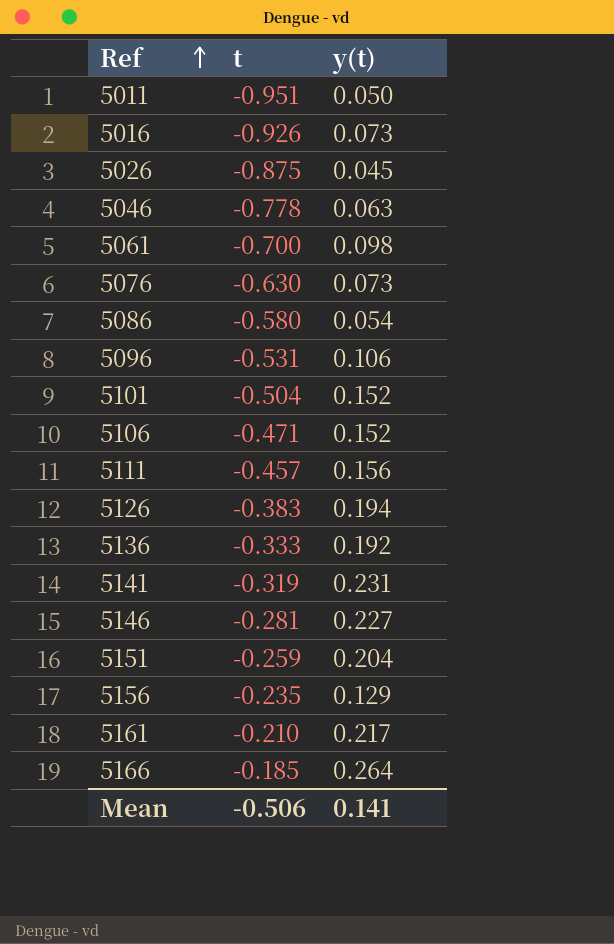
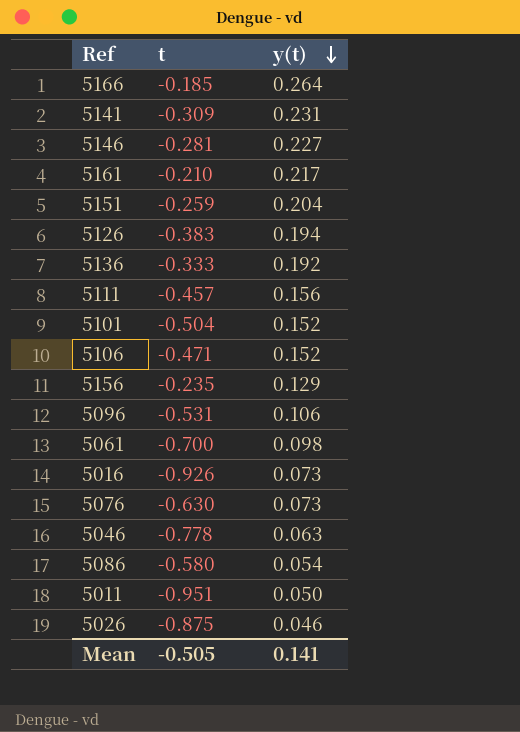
row order: Ref ascending -> y(t) descending
5141 | t: -0.319 -> -0.309
5026 | y(t): 0.045 -> 0.046
Mean | t: -0.506 -> -0.505

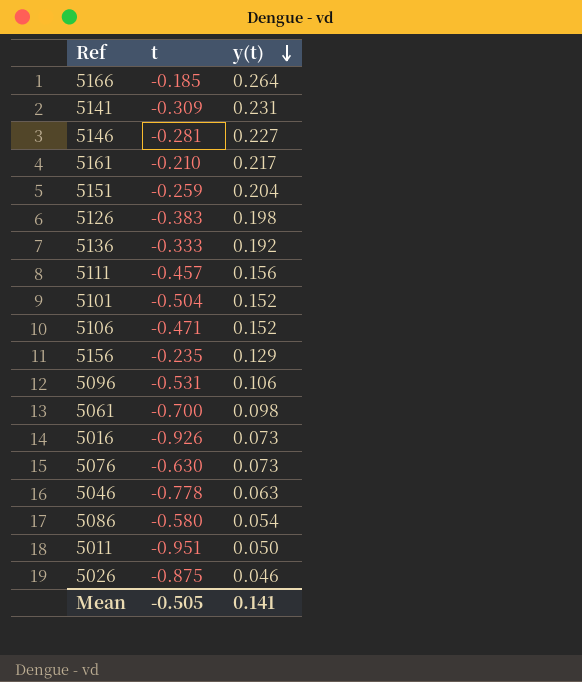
5126 | y(t): 0.194 -> 0.198

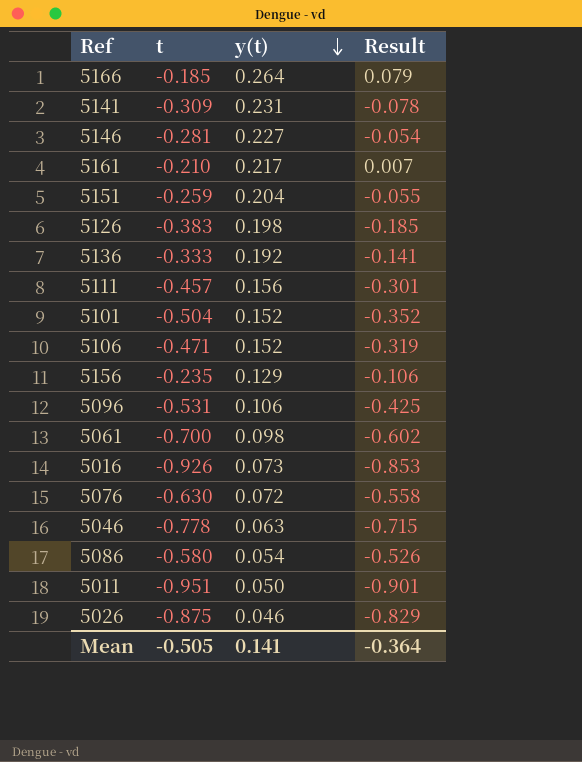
column Result | formula: none -> [t] + [y(t)]
5076 | y(t): 0.073 -> 0.072

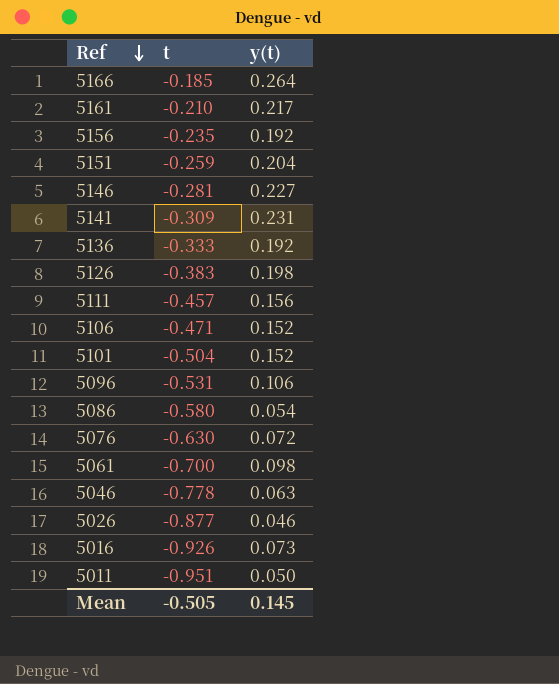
row order: y(t) descending -> Ref descending
column Result | formula: [t] + [y(t)] -> none
5156 | y(t): 0.129 -> 0.192
5026 | t: -0.875 -> -0.877
Mean | y(t): 0.141 -> 0.145

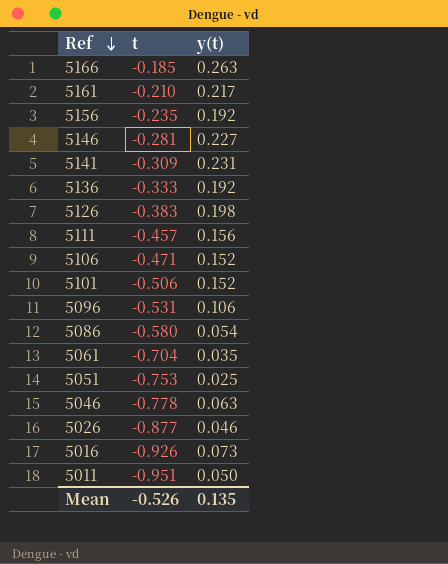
row 5151: -0.259 | 0.204 -> none
row 5076: -0.630 | 0.072 -> none
5166 | y(t): 0.264 -> 0.263
5101 | t: -0.504 -> -0.506
5061 | t: -0.700 -> -0.704
5061 | y(t): 0.098 -> 0.035
row 5051: none -> -0.753 | 0.025
Mean | t: -0.505 -> -0.526
Mean | y(t): 0.145 -> 0.135

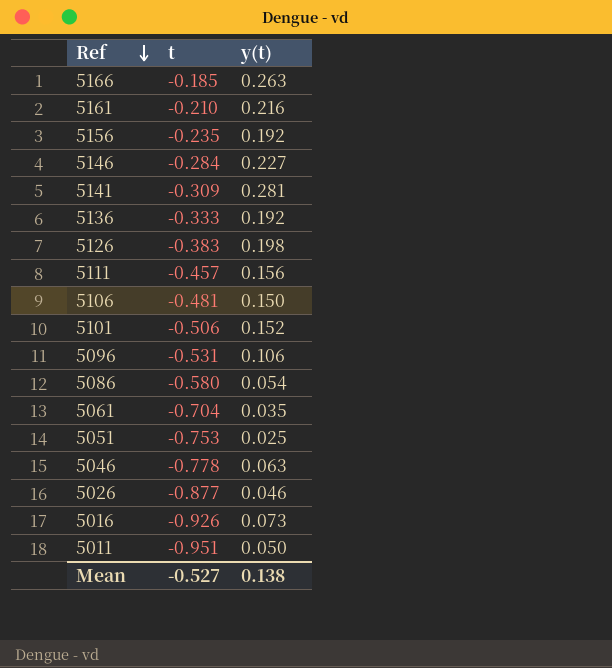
5161 | y(t): 0.217 -> 0.216
5146 | t: -0.281 -> -0.284
5141 | y(t): 0.231 -> 0.281
5106 | t: -0.471 -> -0.481
5106 | y(t): 0.152 -> 0.150
Mean | t: -0.526 -> -0.527
Mean | y(t): 0.135 -> 0.138

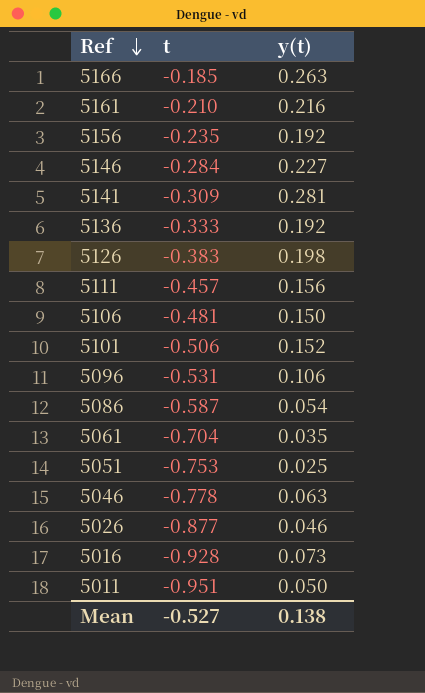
5086 | t: -0.580 -> -0.587
5016 | t: -0.926 -> -0.928

